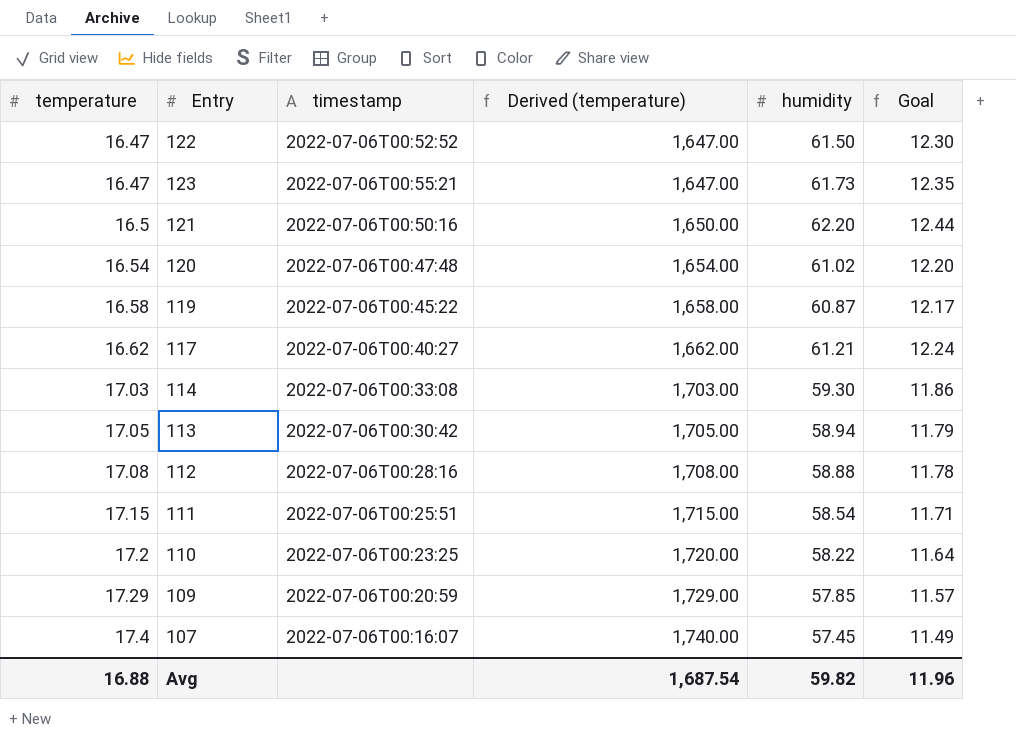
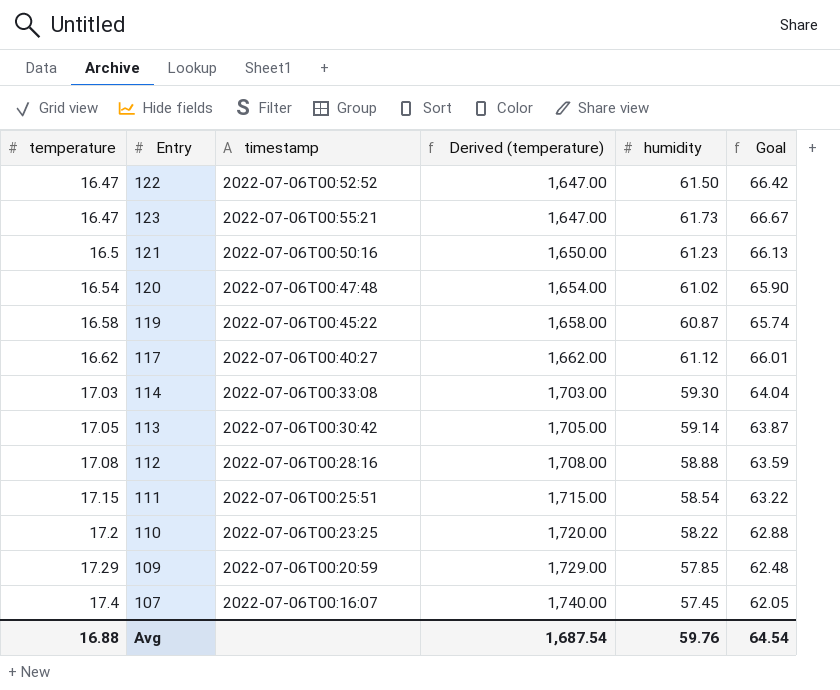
column Goal | formula: [humidity] * 0.2 -> [humidity] * 1.08
121 | humidity: 62.20 -> 61.23
117 | humidity: 61.21 -> 61.12
113 | humidity: 58.94 -> 59.14
Avg | humidity: 59.82 -> 59.76
Avg | Goal: 11.96 -> 64.54

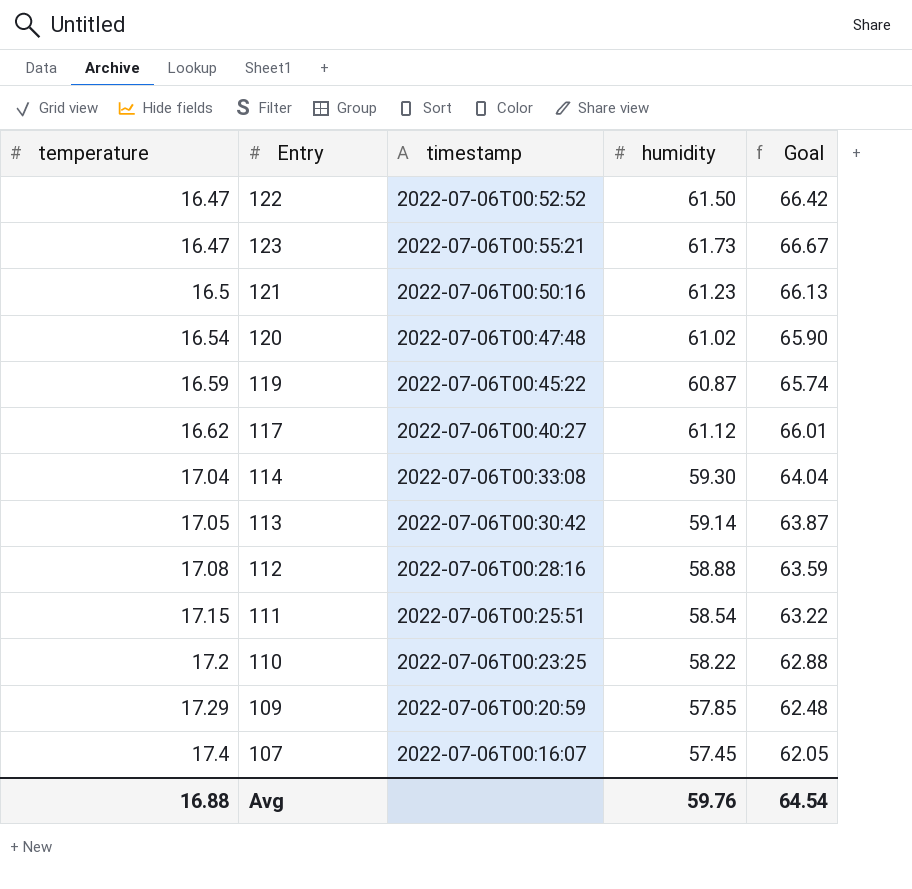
column Derived (temperature) | formula: [temperature] * 100 -> none
119 | temperature: 16.58 -> 16.59
114 | temperature: 17.03 -> 17.04

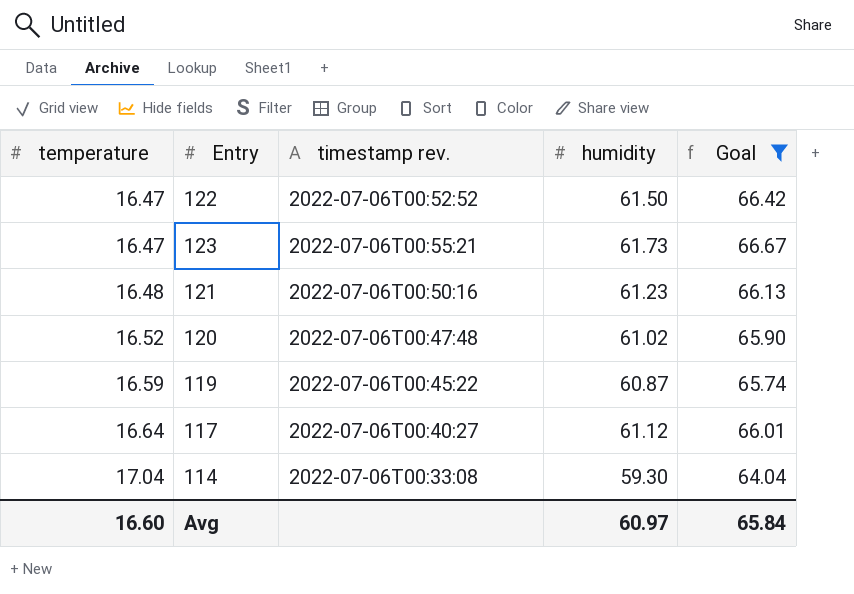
filter: none -> Goal >= 64.04
column name: timestamp -> timestamp rev.
121 | temperature: 16.5 -> 16.48
120 | temperature: 16.54 -> 16.52
117 | temperature: 16.62 -> 16.64
Avg | temperature: 16.88 -> 16.60
Avg | humidity: 59.76 -> 60.97
Avg | Goal: 64.54 -> 65.84

